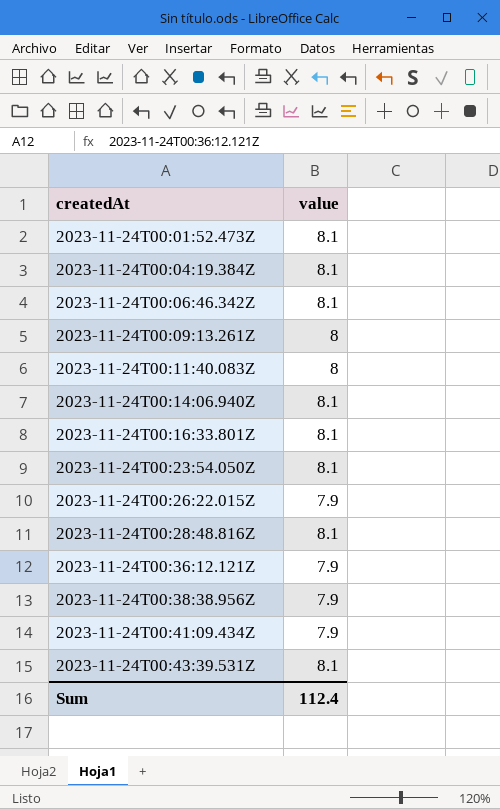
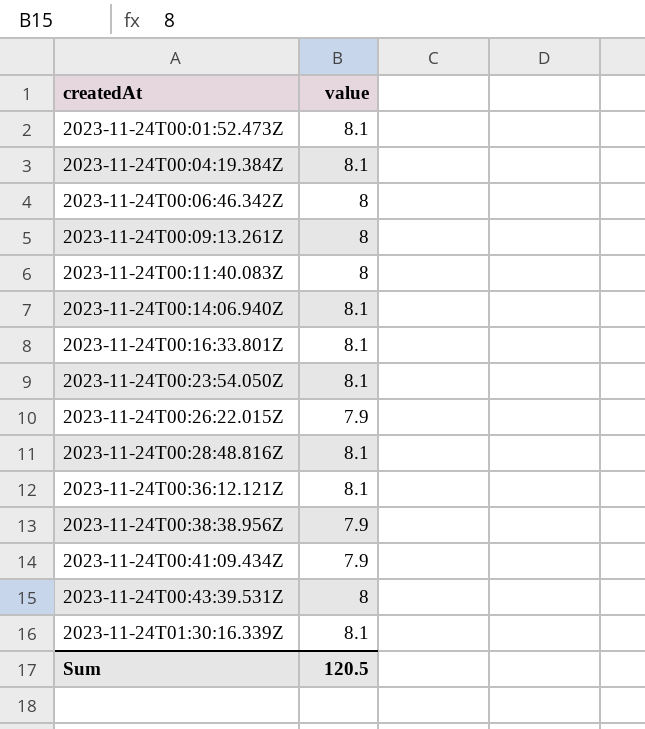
2023-11-24T00:06:46.342Z | value: 8.1 -> 8
2023-11-24T00:36:12.121Z | value: 7.9 -> 8.1
2023-11-24T00:43:39.531Z | value: 8.1 -> 8
row 2023-11-24T01:30:16.339Z: none -> 8.1
Sum | value: 112.4 -> 120.5

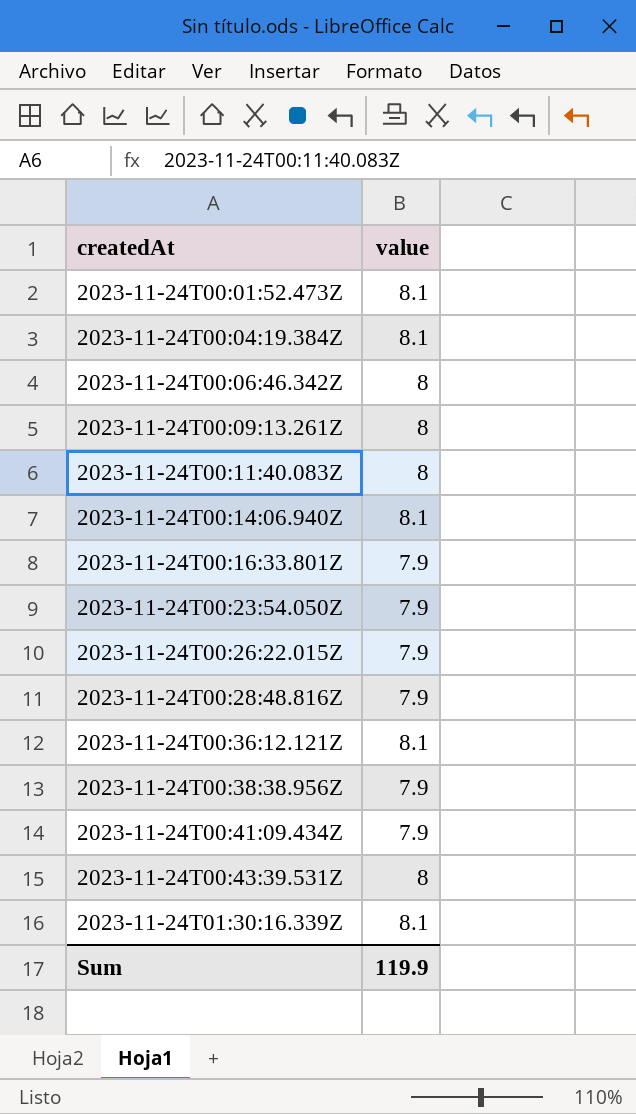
2023-11-24T00:16:33.801Z | value: 8.1 -> 7.9
2023-11-24T00:23:54.050Z | value: 8.1 -> 7.9
2023-11-24T00:28:48.816Z | value: 8.1 -> 7.9
Sum | value: 120.5 -> 119.9

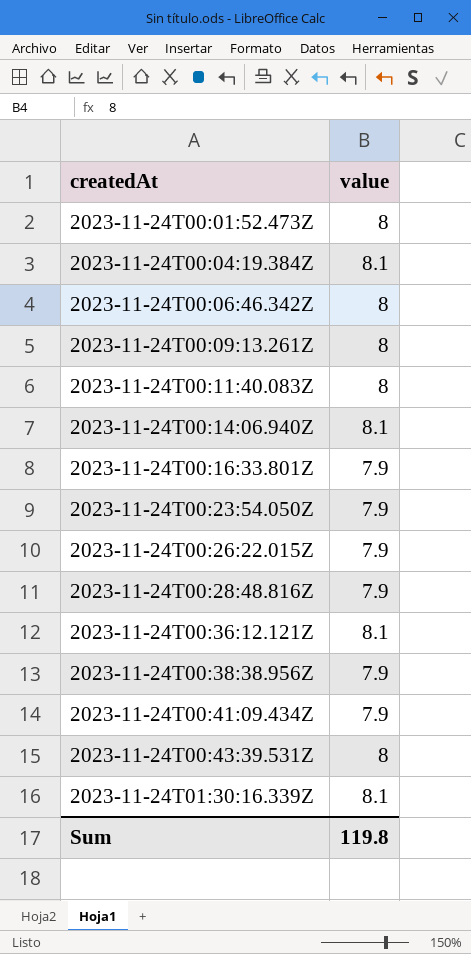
2023-11-24T00:01:52.473Z | value: 8.1 -> 8
Sum | value: 119.9 -> 119.8

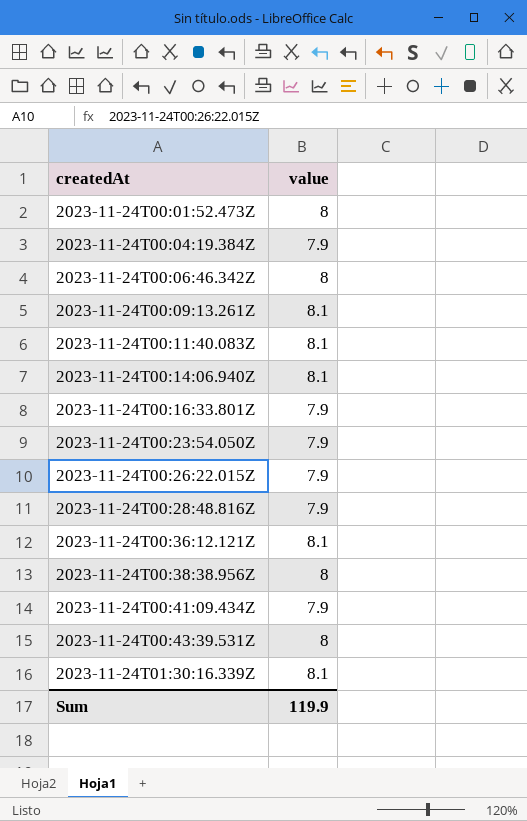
2023-11-24T00:04:19.384Z | value: 8.1 -> 7.9
2023-11-24T00:09:13.261Z | value: 8 -> 8.1
2023-11-24T00:11:40.083Z | value: 8 -> 8.1
2023-11-24T00:38:38.956Z | value: 7.9 -> 8
Sum | value: 119.8 -> 119.9

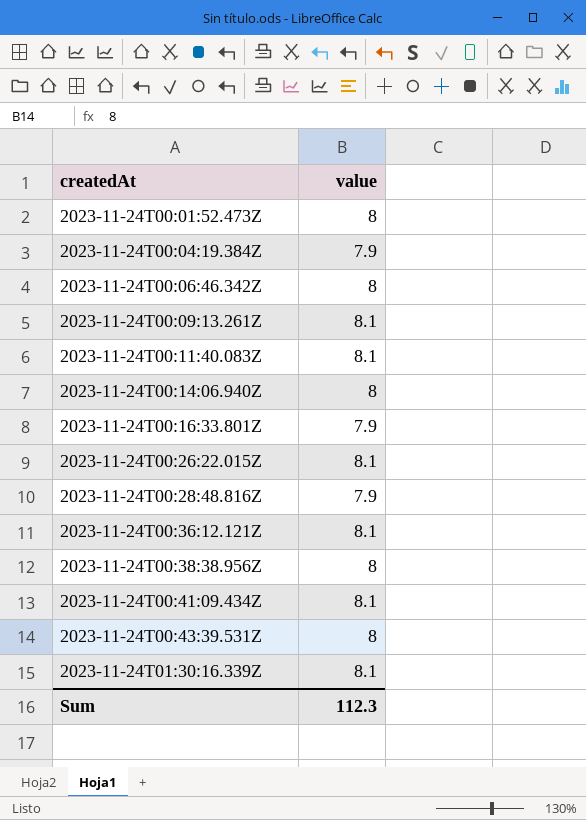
row 2023-11-24T00:23:54.050Z: 7.9 -> none
2023-11-24T00:14:06.940Z | value: 8.1 -> 8
2023-11-24T00:26:22.015Z | value: 7.9 -> 8.1
2023-11-24T00:41:09.434Z | value: 7.9 -> 8.1
Sum | value: 119.9 -> 112.3

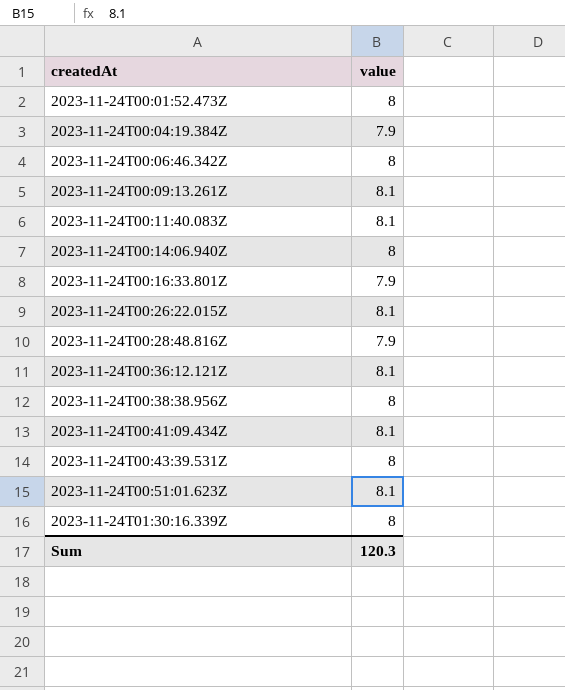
row 2023-11-24T00:51:01.623Z: none -> 8.1
2023-11-24T01:30:16.339Z | value: 8.1 -> 8
Sum | value: 112.3 -> 120.3

